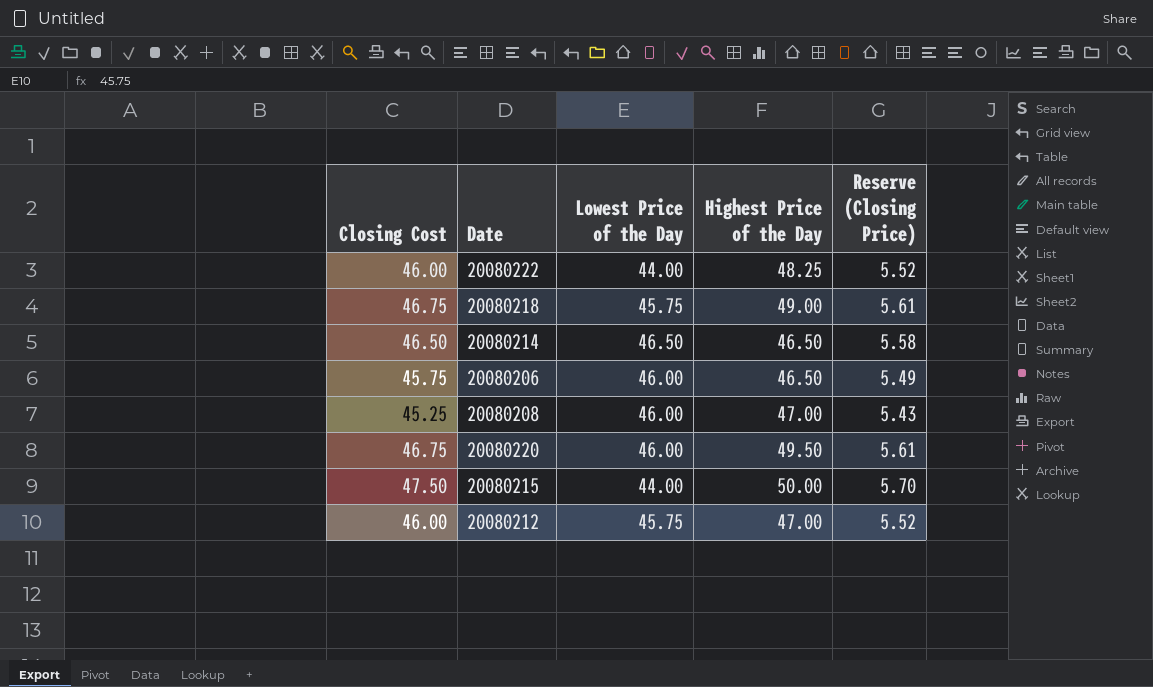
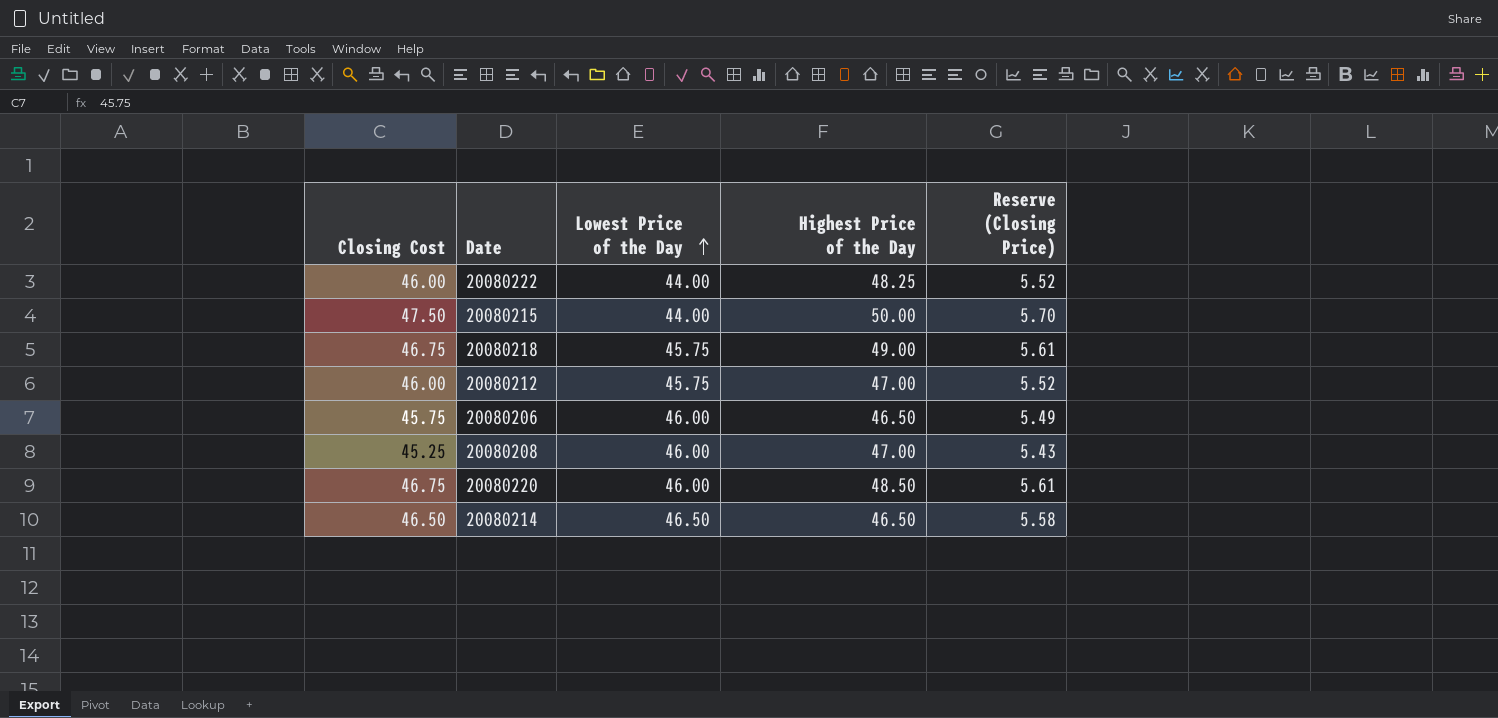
row order: none -> Lowest Price of the Day ascending
20080220 | Highest Price of the Day: 49.50 -> 48.50

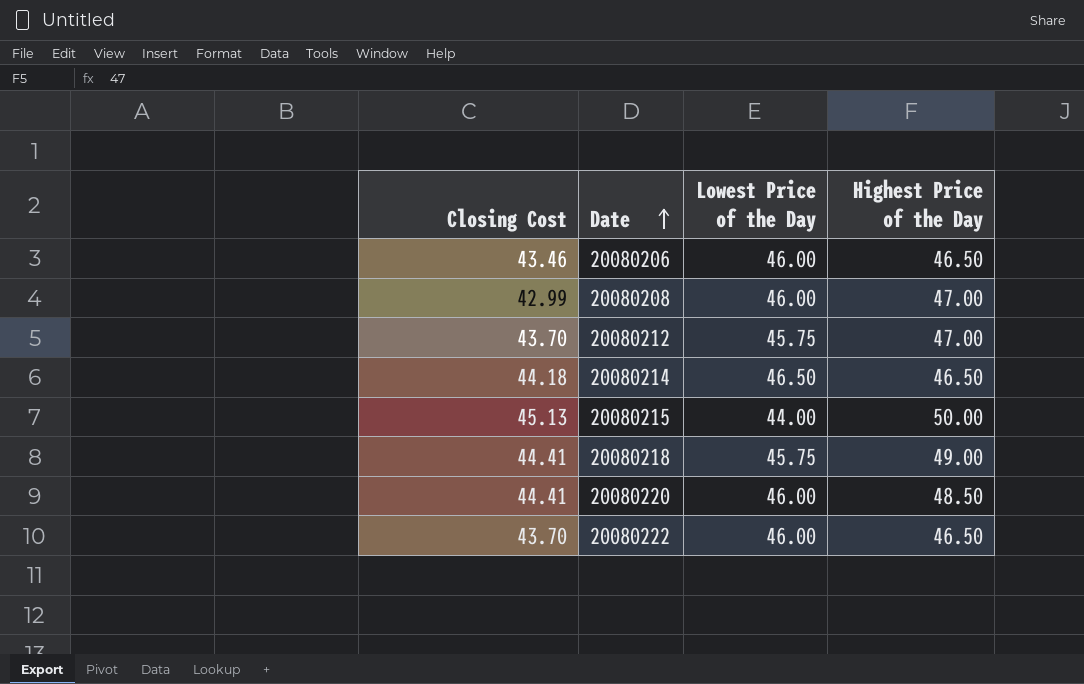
row order: Lowest Price of the Day ascending -> Date ascending
column Reserve (Closing Price) | formula: [Closing Cost] * 0.12 -> none
20080206 | Closing Cost: 45.75 -> 43.46
20080208 | Closing Cost: 45.25 -> 42.99
20080212 | Closing Cost: 46.00 -> 43.70
20080214 | Closing Cost: 46.50 -> 44.18
20080215 | Closing Cost: 47.50 -> 45.13
20080218 | Closing Cost: 46.75 -> 44.41
20080220 | Closing Cost: 46.75 -> 44.41
20080222 | Closing Cost: 46.00 -> 43.70
20080222 | Lowest Price of the Day: 44.00 -> 46.00
20080222 | Highest Price of the Day: 48.25 -> 46.50

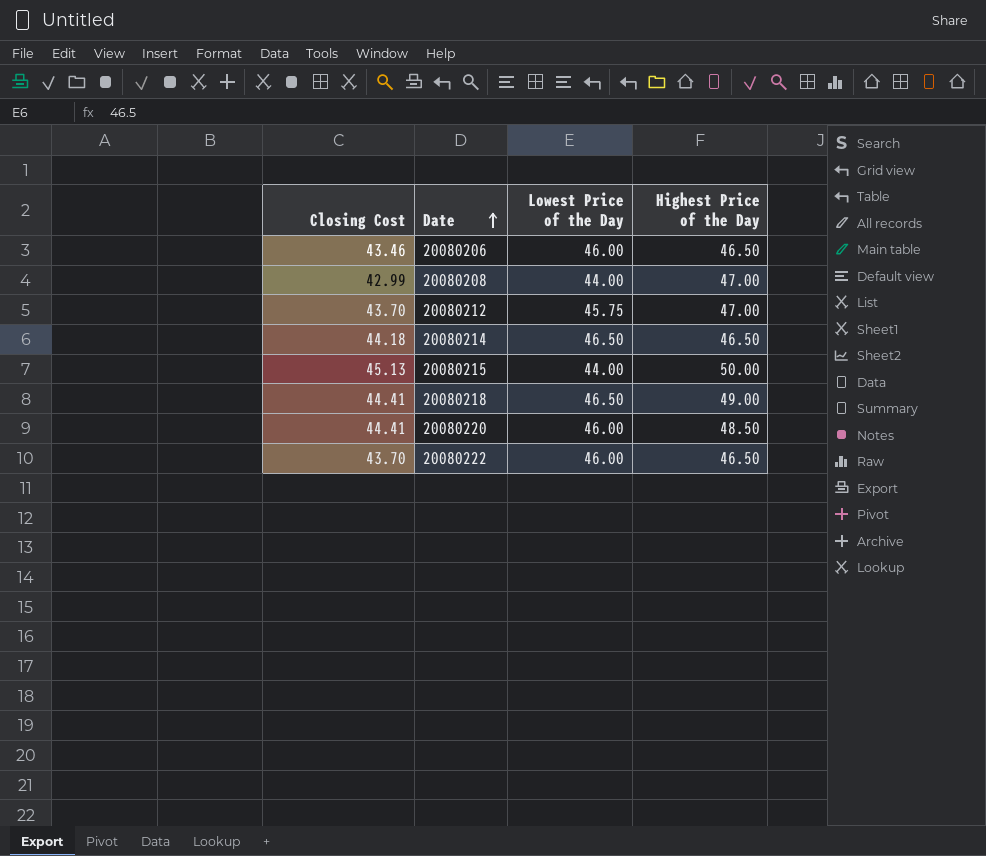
20080208 | Lowest Price of the Day: 46.00 -> 44.00
20080218 | Lowest Price of the Day: 45.75 -> 46.50

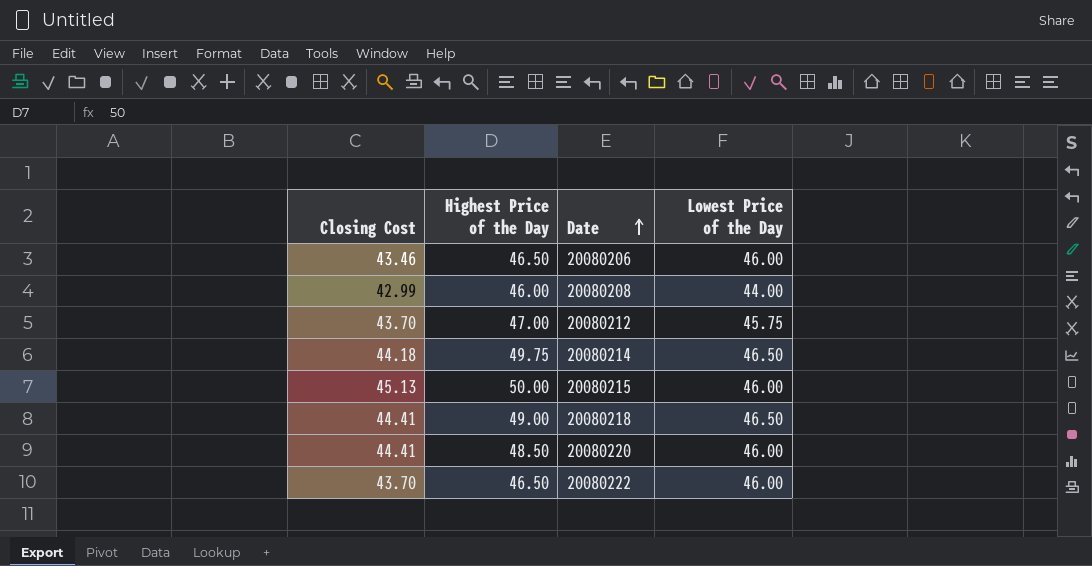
column Highest Price of the Day | position: 4 -> 2
20080208 | Highest Price of the Day: 47.00 -> 46.00
20080214 | Highest Price of the Day: 46.50 -> 49.75
20080215 | Lowest Price of the Day: 44.00 -> 46.00

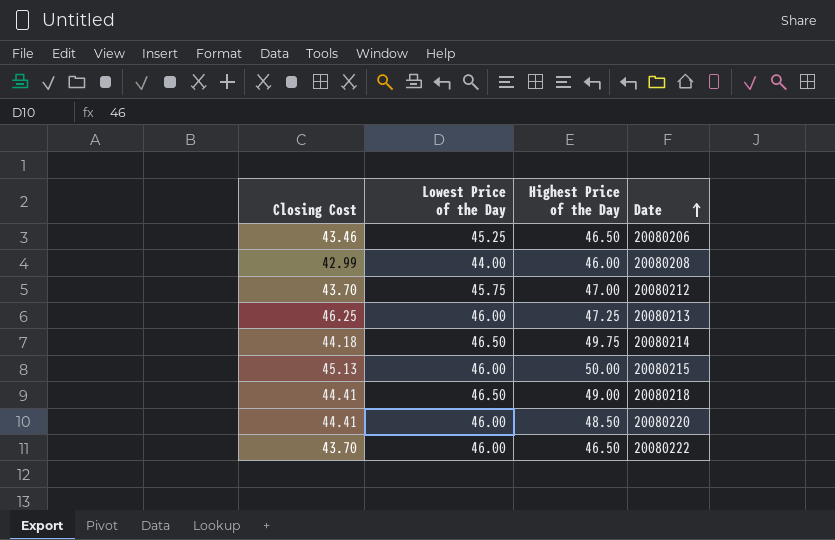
column Lowest Price of the Day | position: 4 -> 2
20080206 | Lowest Price of the Day: 46.00 -> 45.25
row 20080213: none -> 46.25 | 46.00 | 47.25

